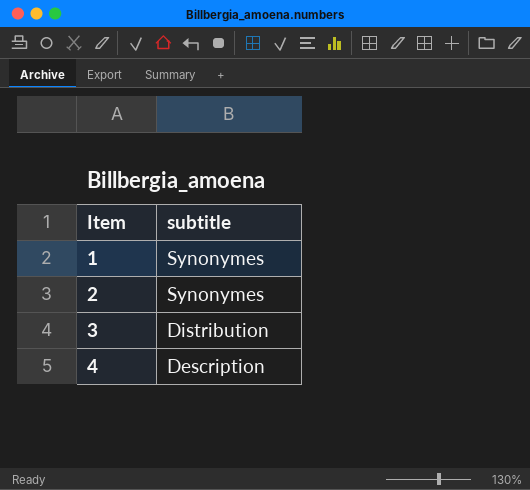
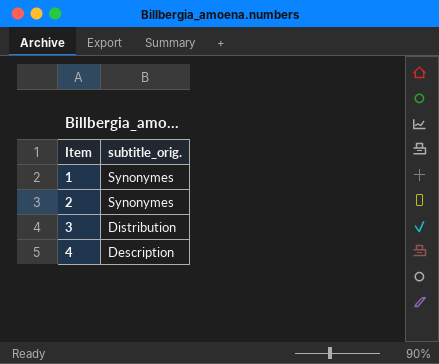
column name: subtitle -> subtitle_orig.

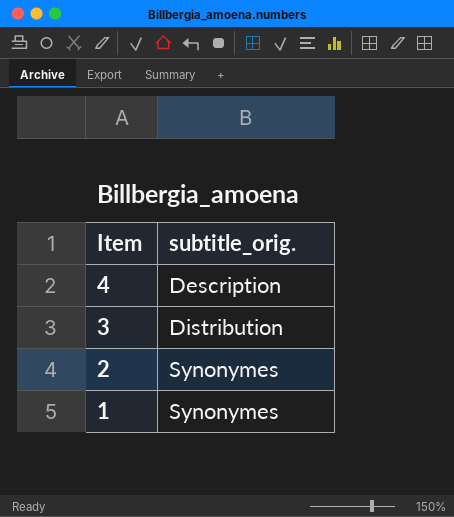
row order: Item ascending -> Item descending

